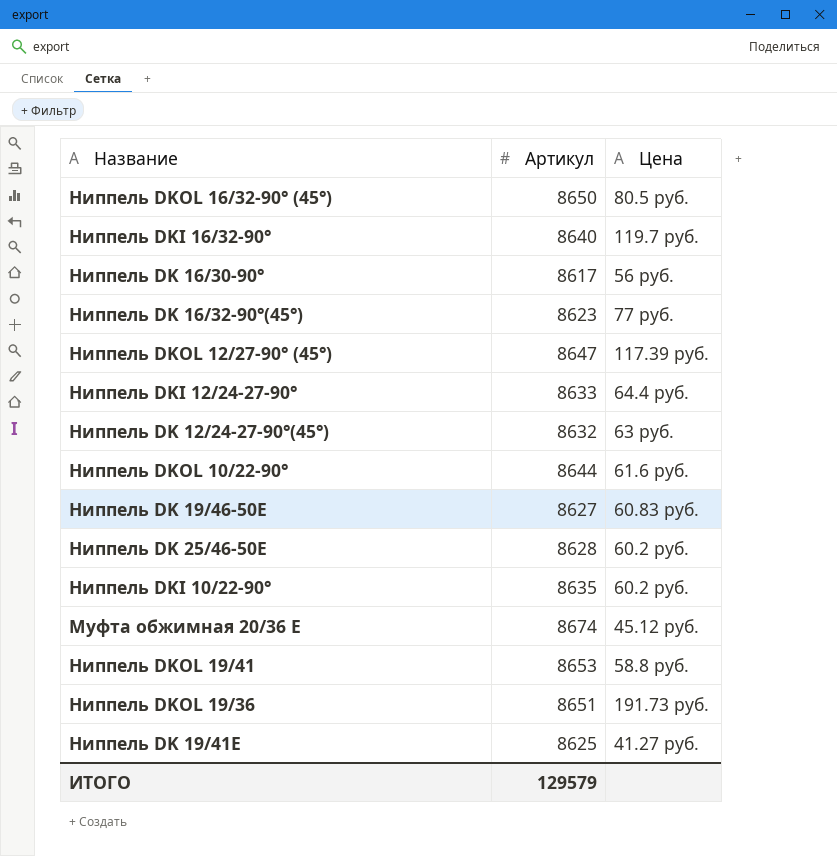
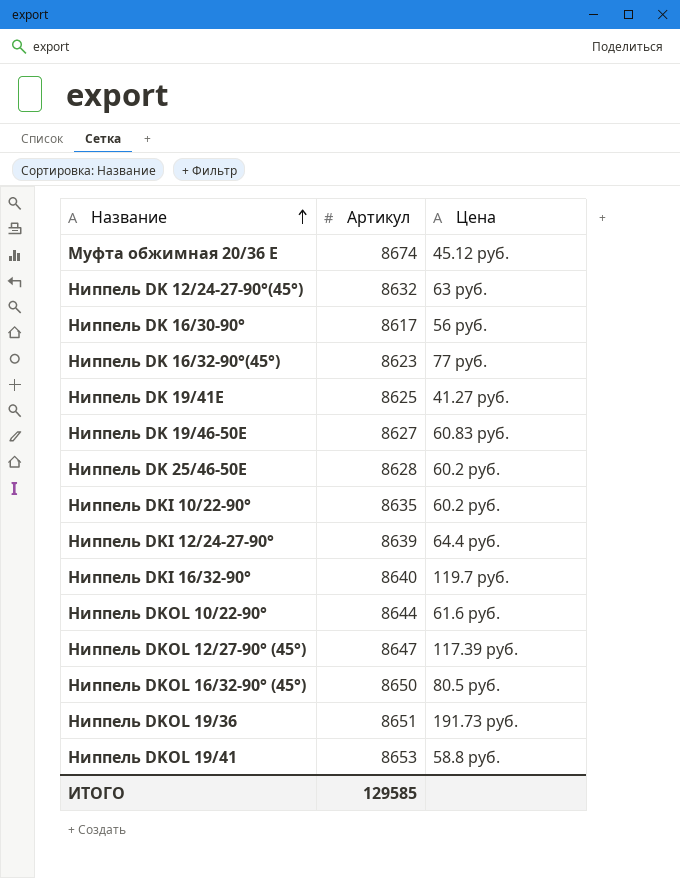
row order: none -> Название ascending
Ниппель DKI 12/24-27-90° | Артикул: 8633 -> 8639
ИТОГО | Артикул: 129579 -> 129585

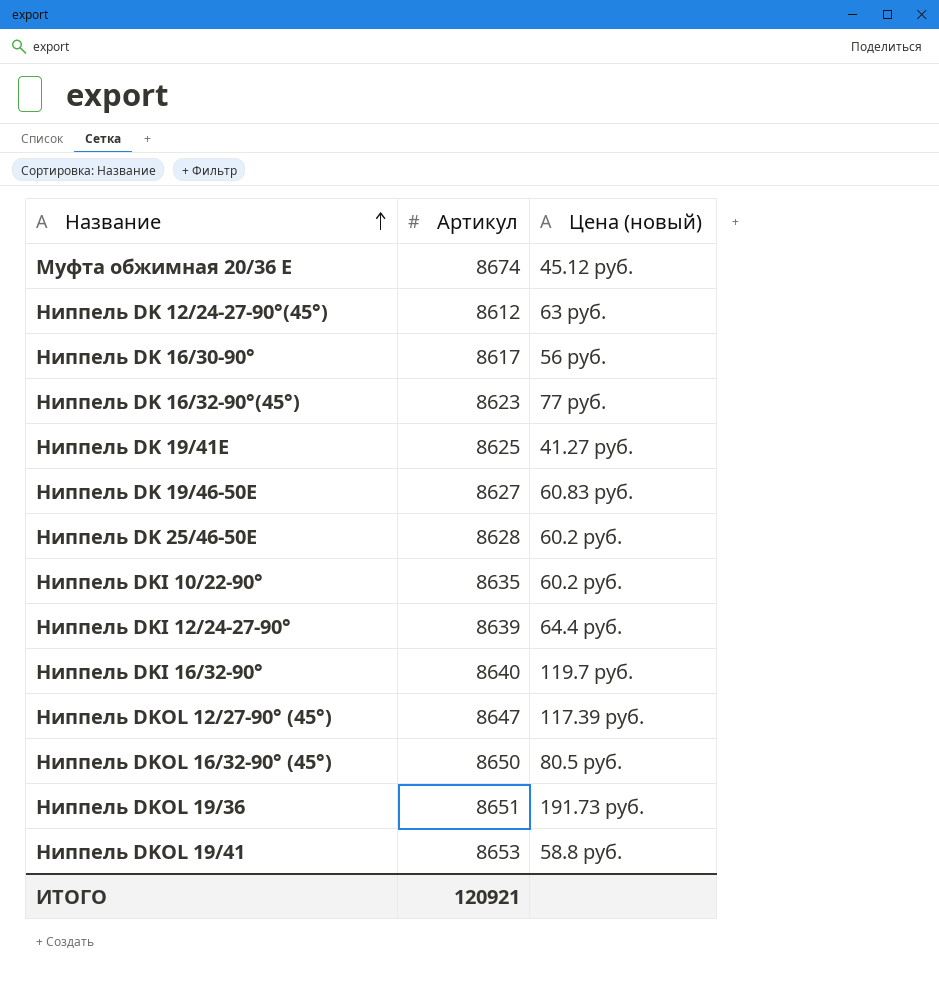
column name: Цена -> Цена (новый)
row Ниппель DKOL 10/22-90°: 8644 | 61.6 руб. -> none
Ниппель DK 12/24-27-90°(45°) | Артикул: 8632 -> 8612
ИТОГО | Артикул: 129585 -> 120921

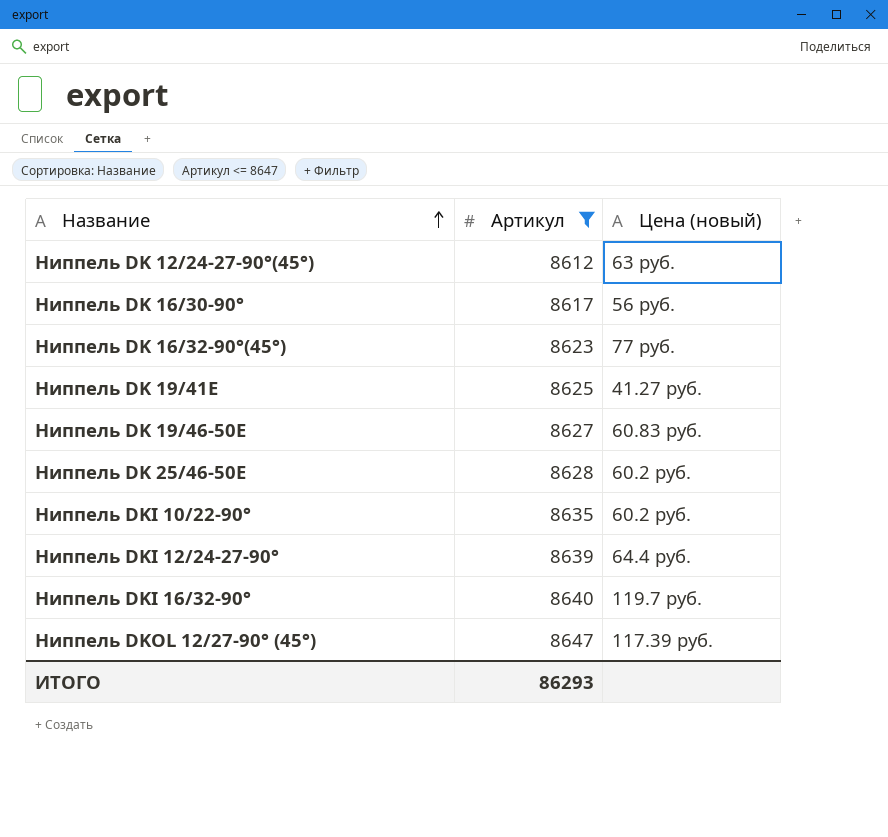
filter: none -> Артикул <= 8647
ИТОГО | Артикул: 120921 -> 86293

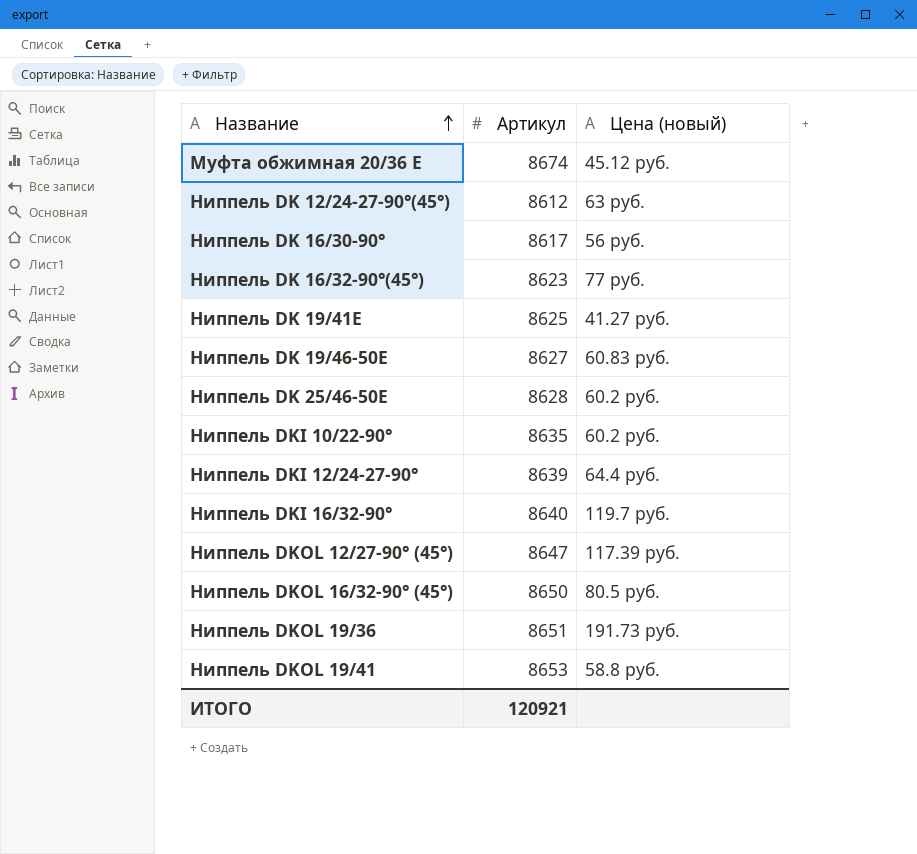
filter: Артикул <= 8647 -> none
ИТОГО | Артикул: 86293 -> 120921

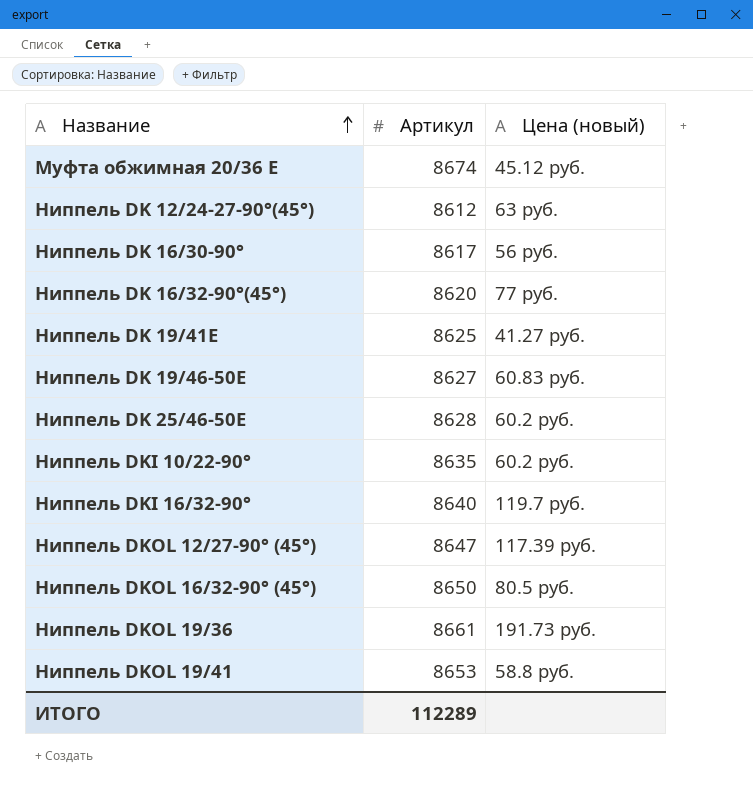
row Ниппель DKI 12/24-27-90°: 8639 | 64.4 руб. -> none
Ниппель DK 16/32-90°(45°) | Артикул: 8623 -> 8620
Ниппель DKOL 19/36 | Артикул: 8651 -> 8661
ИТОГО | Артикул: 120921 -> 112289

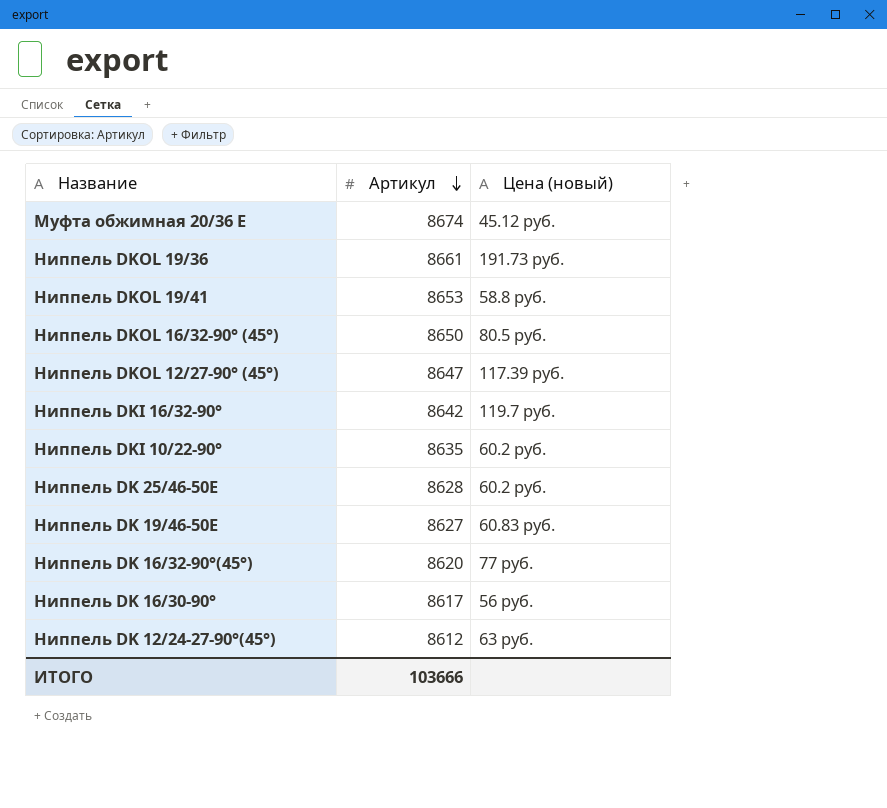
row order: Название ascending -> Артикул descending
row Ниппель DK 19/41E: 8625 | 41.27 руб. -> none
Ниппель DKI 16/32-90° | Артикул: 8640 -> 8642
ИТОГО | Артикул: 112289 -> 103666

